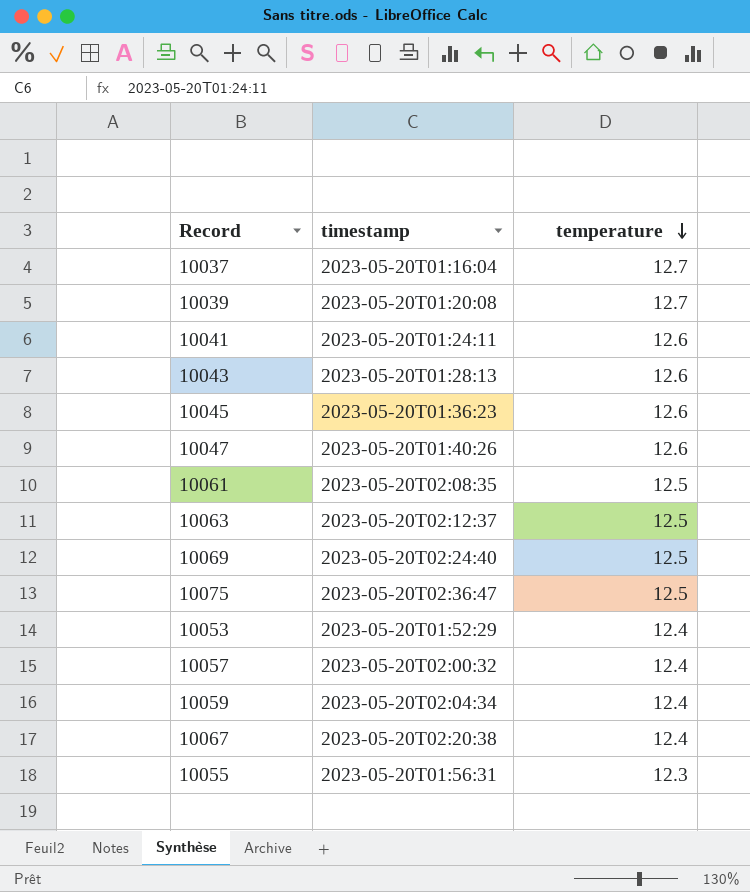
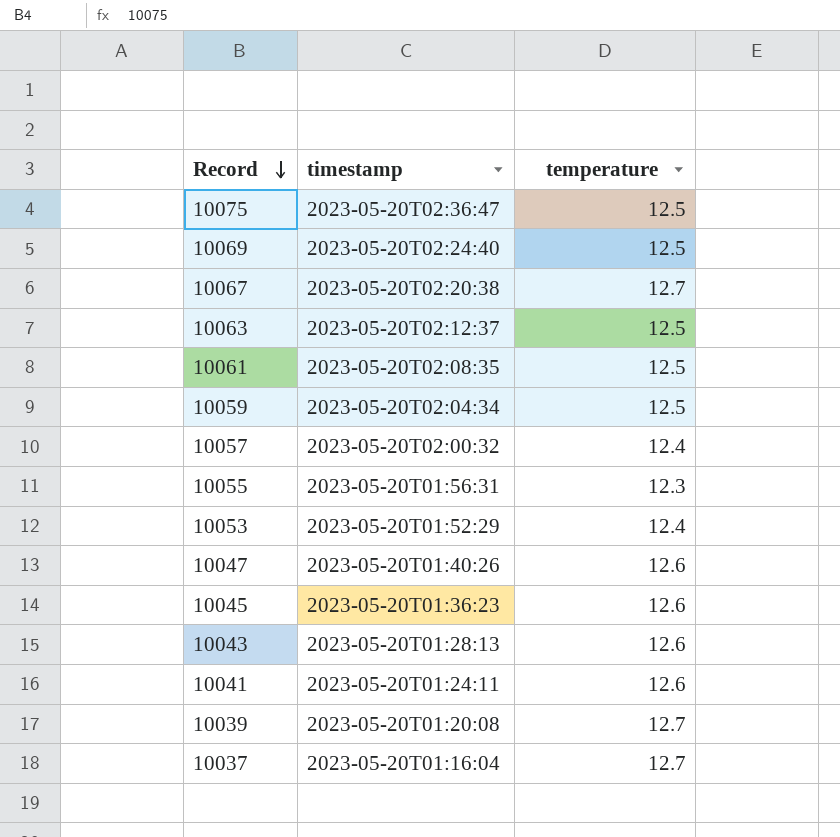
row order: temperature descending -> Record descending
10067 | temperature: 12.4 -> 12.7
10059 | temperature: 12.4 -> 12.5

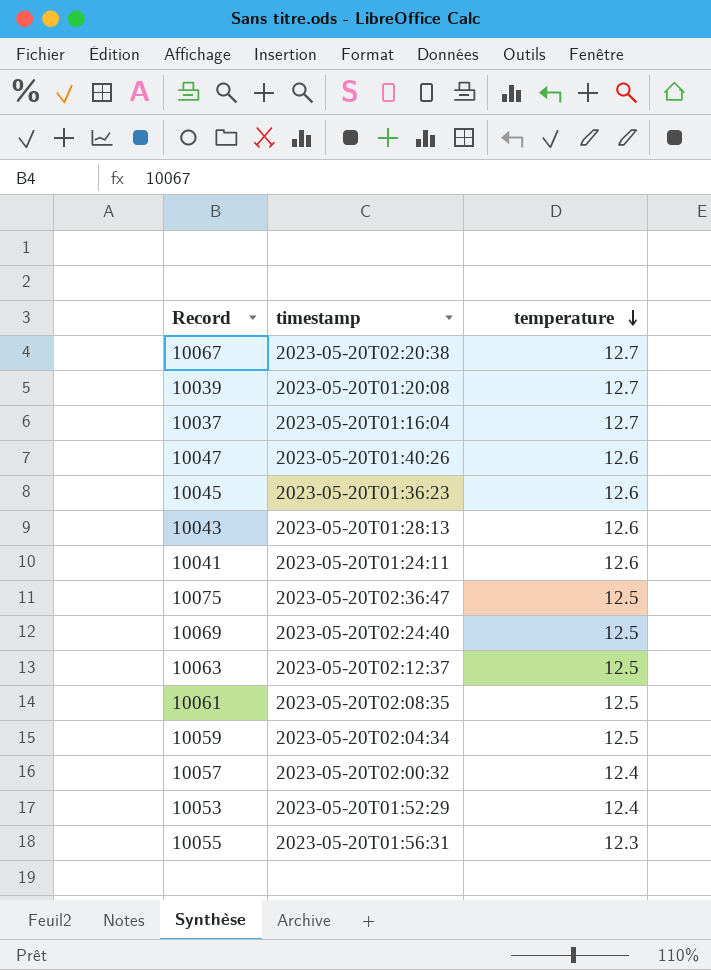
row order: Record descending -> temperature descending

